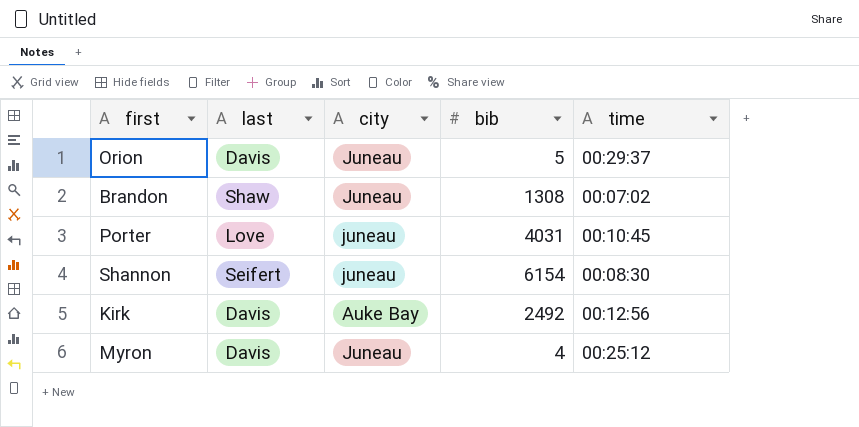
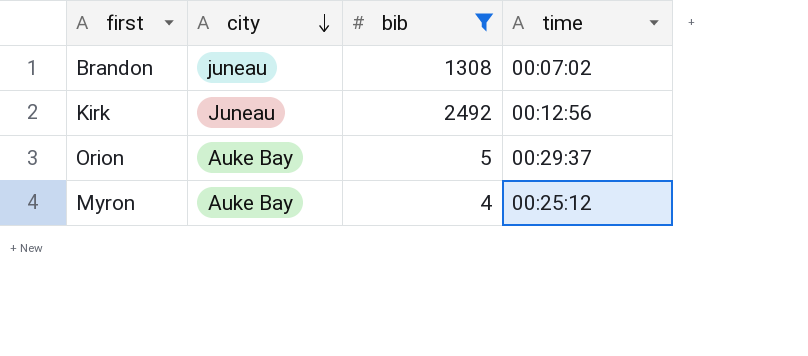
filter: none -> bib <= 2492
row order: none -> city descending
column last | position: 2 -> none
Brandon | city: Juneau -> juneau
Kirk | city: Auke Bay -> Juneau
Orion | city: Juneau -> Auke Bay
Myron | city: Juneau -> Auke Bay

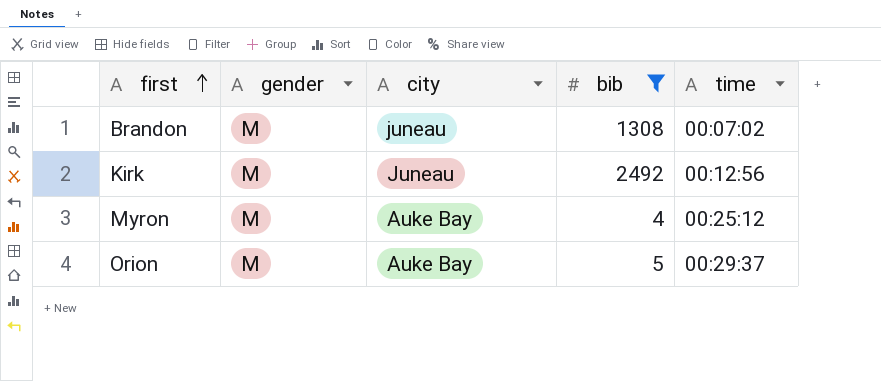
row order: city descending -> first ascending
column gender | position: none -> 2

